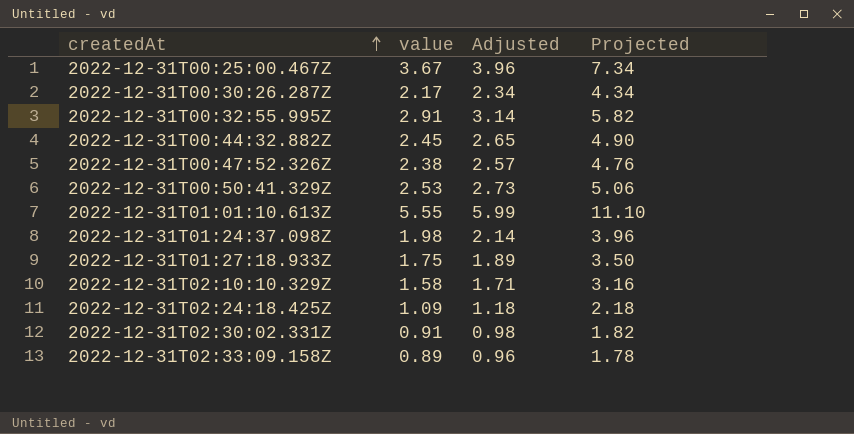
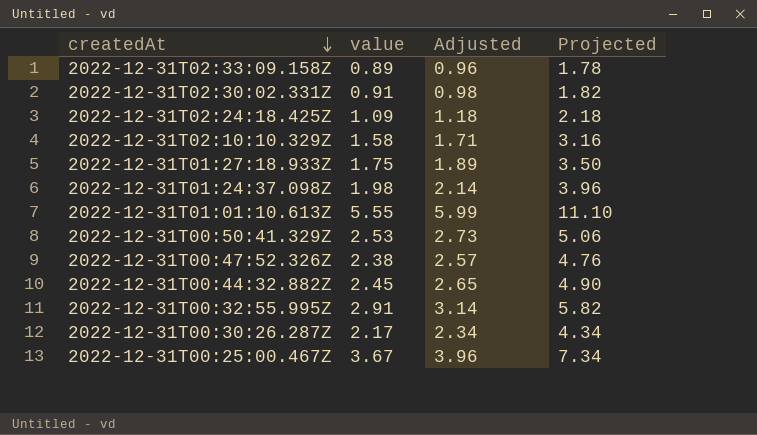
row order: createdAt ascending -> createdAt descending

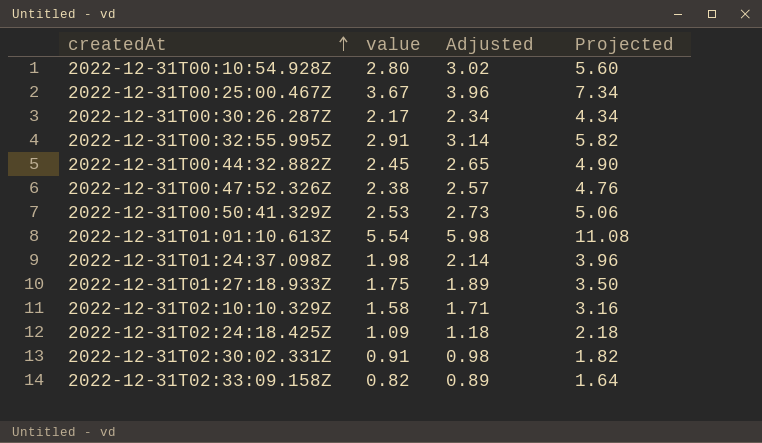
row order: createdAt descending -> createdAt ascending
row 2022-12-31T00:10:54.928Z: none -> 2.80 | 3.02 | 5.60
2022-12-31T01:01:10.613Z | value: 5.55 -> 5.54
2022-12-31T01:01:10.613Z | Adjusted: 5.99 -> 5.98
2022-12-31T01:01:10.613Z | Projected: 11.10 -> 11.08
2022-12-31T02:33:09.158Z | value: 0.89 -> 0.82
2022-12-31T02:33:09.158Z | Adjusted: 0.96 -> 0.89
2022-12-31T02:33:09.158Z | Projected: 1.78 -> 1.64

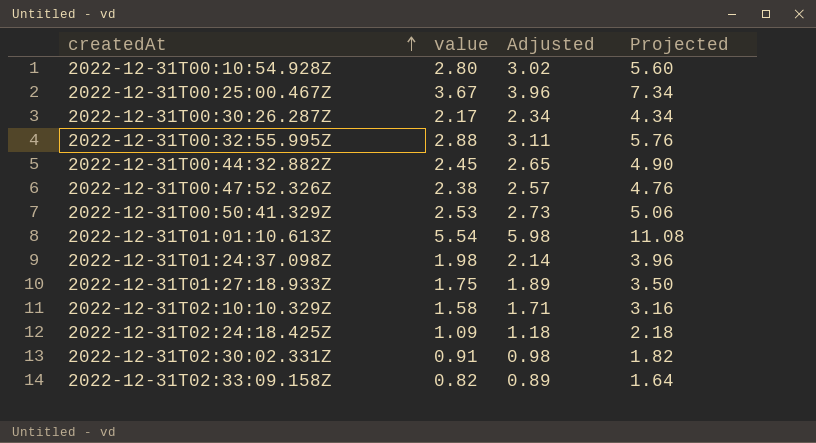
2022-12-31T00:32:55.995Z | value: 2.91 -> 2.88
2022-12-31T00:32:55.995Z | Adjusted: 3.14 -> 3.11
2022-12-31T00:32:55.995Z | Projected: 5.82 -> 5.76

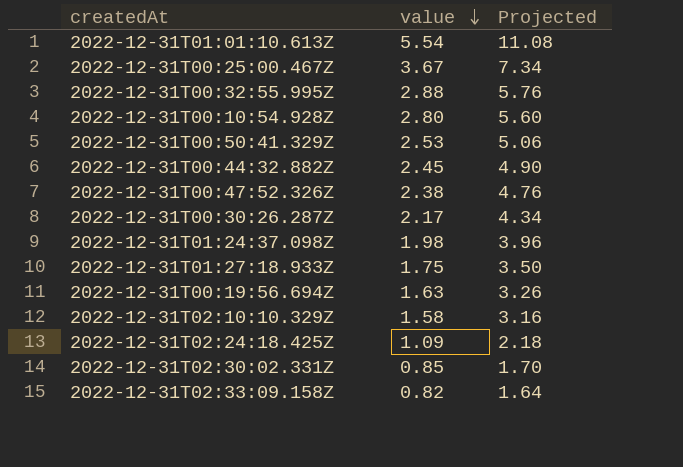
row order: createdAt ascending -> value descending
column Adjusted | formula: [value] * 1.08 -> none
row 2022-12-31T00:19:56.694Z: none -> 1.63 | 3.26
2022-12-31T02:30:02.331Z | value: 0.91 -> 0.85
2022-12-31T02:30:02.331Z | Projected: 1.82 -> 1.70

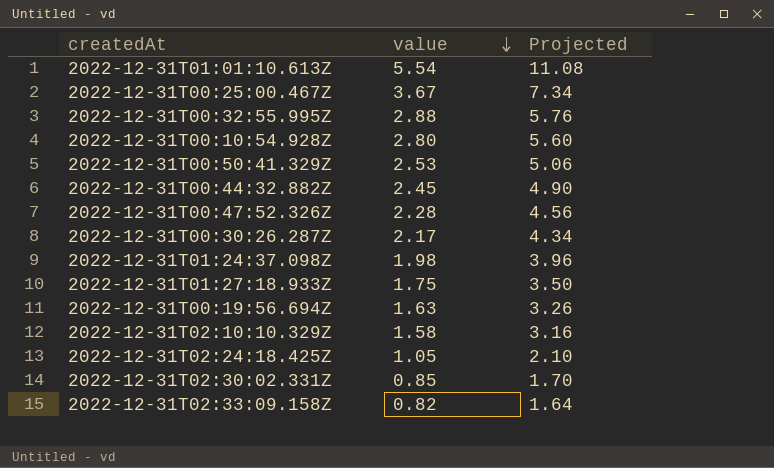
2022-12-31T00:47:52.326Z | value: 2.38 -> 2.28
2022-12-31T00:47:52.326Z | Projected: 4.76 -> 4.56
2022-12-31T02:24:18.425Z | value: 1.09 -> 1.05
2022-12-31T02:24:18.425Z | Projected: 2.18 -> 2.10

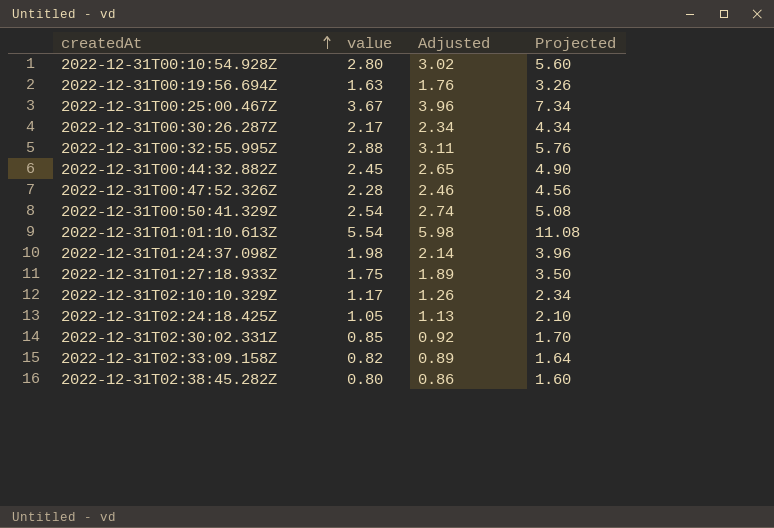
row order: value descending -> createdAt ascending
column Adjusted | formula: none -> [value] * 1.08
2022-12-31T00:50:41.329Z | value: 2.53 -> 2.54
2022-12-31T00:50:41.329Z | Projected: 5.06 -> 5.08
2022-12-31T02:10:10.329Z | value: 1.58 -> 1.17
2022-12-31T02:10:10.329Z | Projected: 3.16 -> 2.34
row 2022-12-31T02:38:45.282Z: none -> 0.80 | 0.86 | 1.60

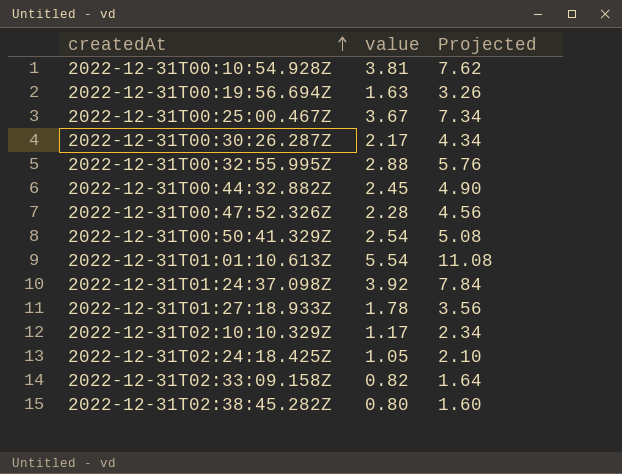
column Adjusted | formula: [value] * 1.08 -> none
row 2022-12-31T02:30:02.331Z: 0.85 | 0.92 | 1.70 -> none
2022-12-31T00:10:54.928Z | value: 2.80 -> 3.81
2022-12-31T00:10:54.928Z | Projected: 5.60 -> 7.62
2022-12-31T01:24:37.098Z | value: 1.98 -> 3.92
2022-12-31T01:24:37.098Z | Projected: 3.96 -> 7.84
2022-12-31T01:27:18.933Z | value: 1.75 -> 1.78
2022-12-31T01:27:18.933Z | Projected: 3.50 -> 3.56

